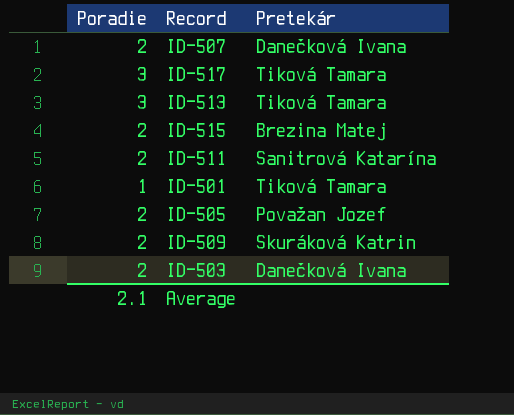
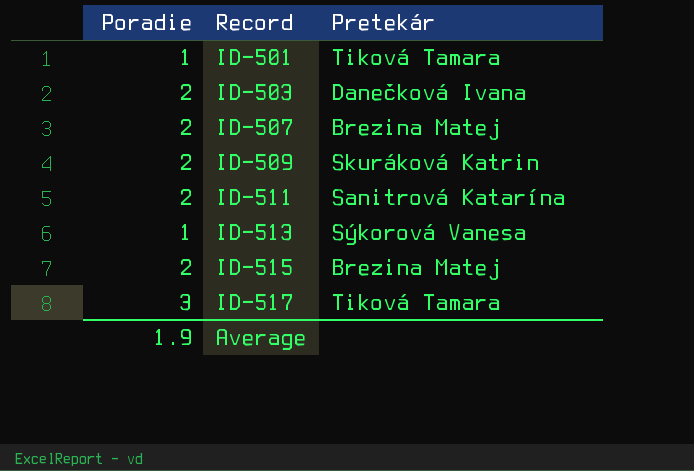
row order: none -> Record ascending
row ID-505: 2 | Považan Jozef -> none
ID-507 | Pretekár: Danečková Ivana -> Brezina Matej
ID-513 | Poradie: 3 -> 1
ID-513 | Pretekár: Tiková Tamara -> Sýkorová Vanesa
Average | Poradie: 2.1 -> 1.9

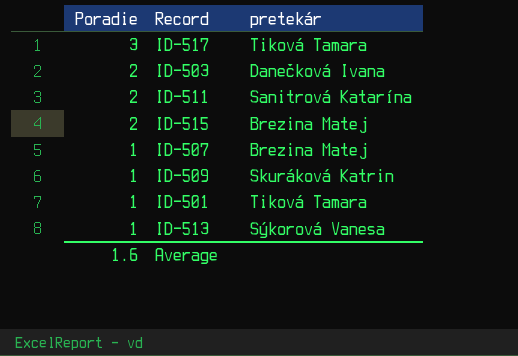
row order: Record ascending -> Poradie descending
column name: Pretekár -> pretekár
ID-507 | Poradie: 2 -> 1
ID-509 | Poradie: 2 -> 1
Average | Poradie: 1.9 -> 1.6

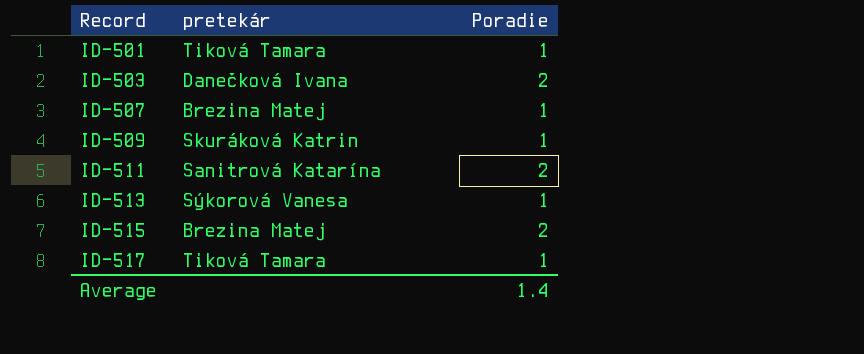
row order: Poradie descending -> Record ascending
column Poradie | position: 1 -> 3
ID-517 | Poradie: 3 -> 1
Average | Poradie: 1.6 -> 1.4

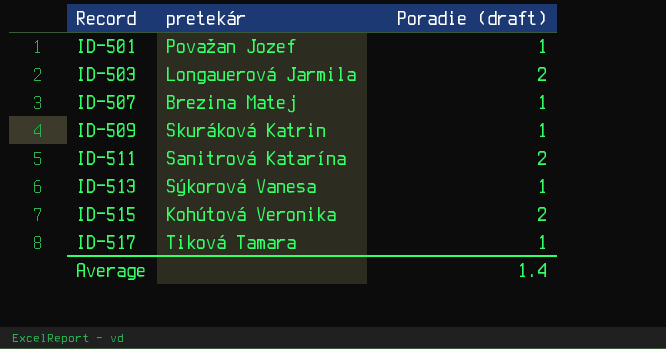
column name: Poradie -> Poradie (draft)
ID-501 | pretekár: Tiková Tamara -> Považan Jozef
ID-503 | pretekár: Danečková Ivana -> Longauerová Jarmila
ID-515 | pretekár: Brezina Matej -> Kohútová Veronika

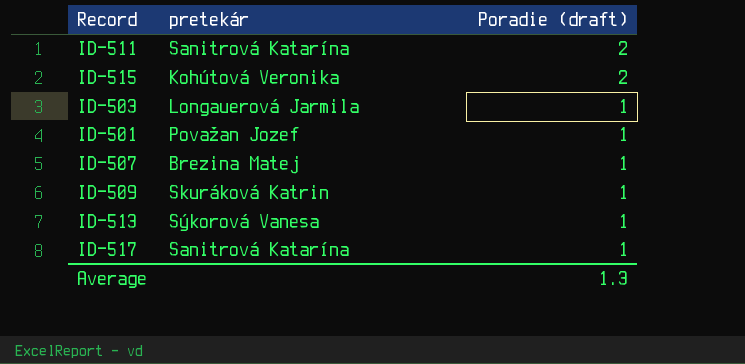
row order: Record ascending -> Poradie (draft) descending
ID-503 | Poradie (draft): 2 -> 1
ID-517 | pretekár: Tiková Tamara -> Sanitrová Katarína
Average | Poradie (draft): 1.4 -> 1.3

